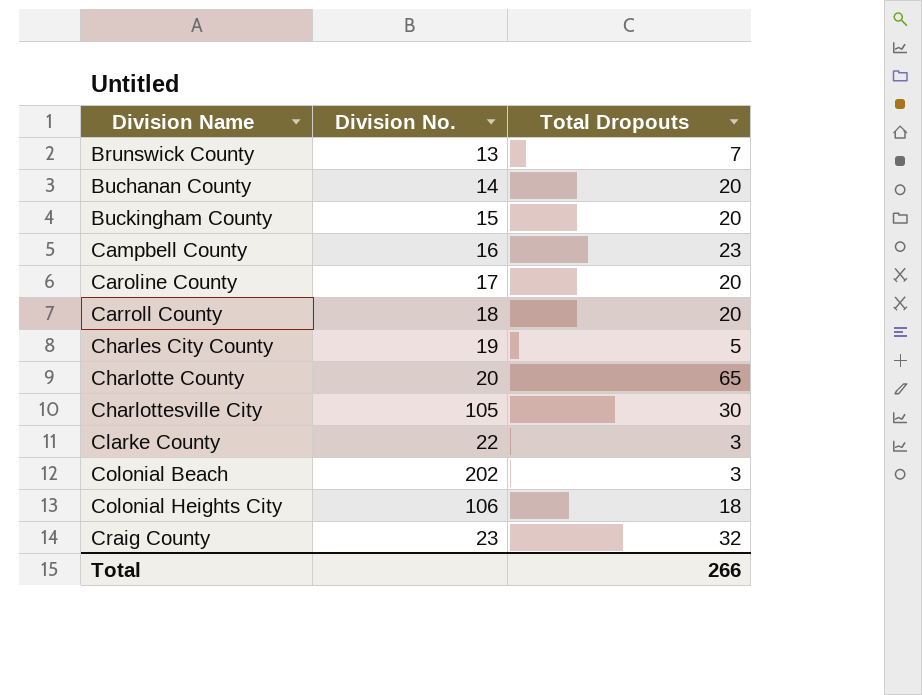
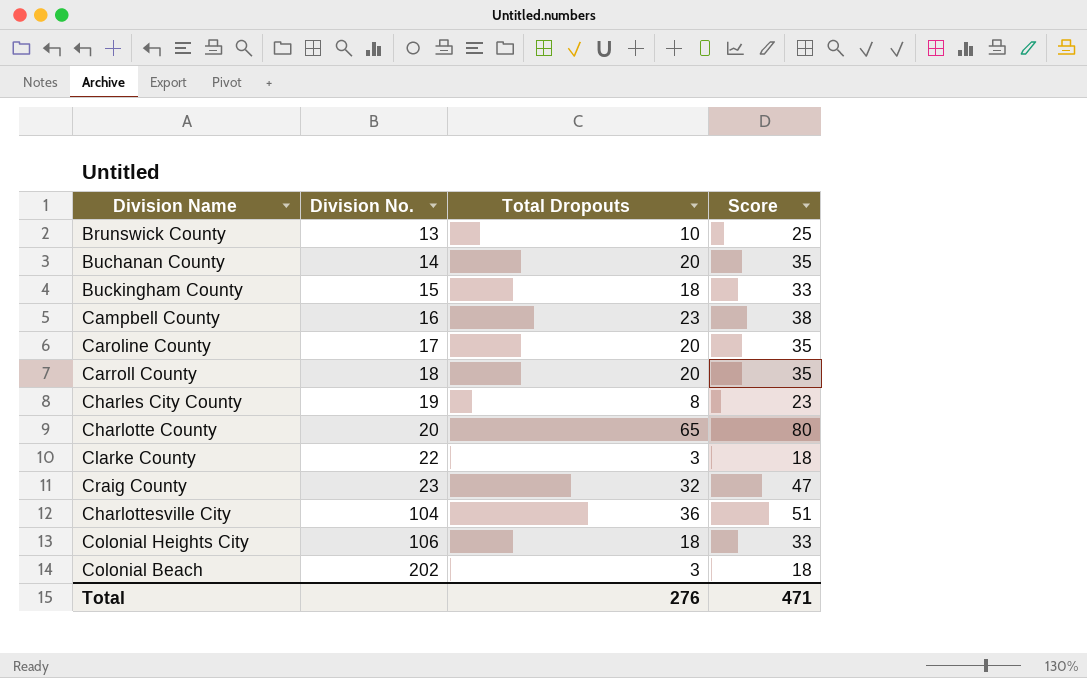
row order: Division Name ascending -> Division No. ascending
column Score | formula: none -> [Total Dropouts] + 15
Brunswick County | Total Dropouts: 7 -> 10
Buckingham County | Total Dropouts: 20 -> 18
Charles City County | Total Dropouts: 5 -> 8
Charlottesville City | Division No.: 105 -> 104
Charlottesville City | Total Dropouts: 30 -> 36
Total | Total Dropouts: 266 -> 276

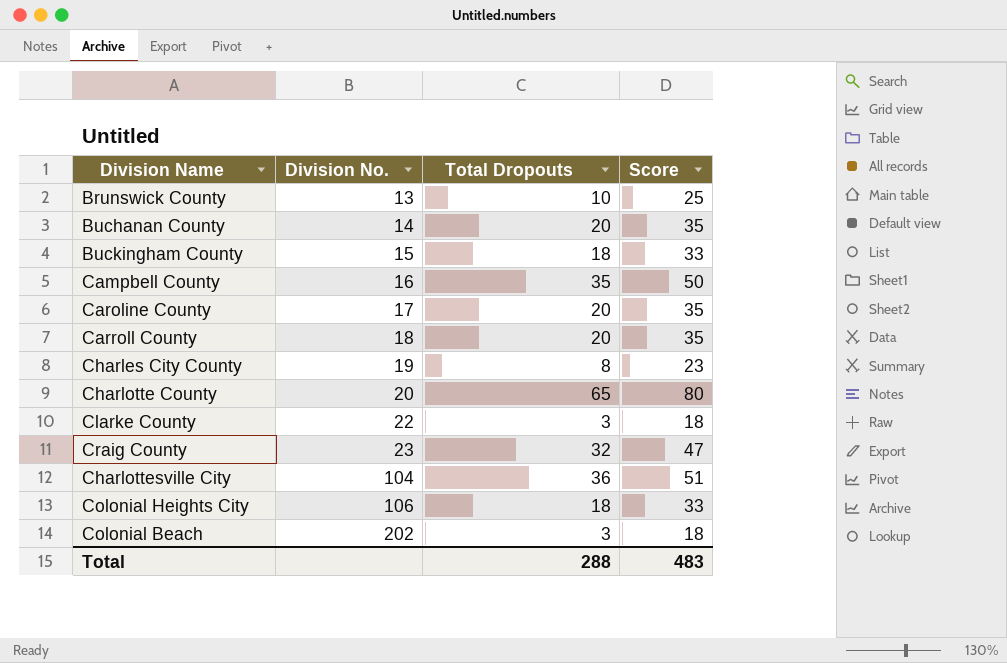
Campbell County | Total Dropouts: 23 -> 35
Campbell County | Score: 38 -> 50
Total | Total Dropouts: 276 -> 288
Total | Score: 471 -> 483

